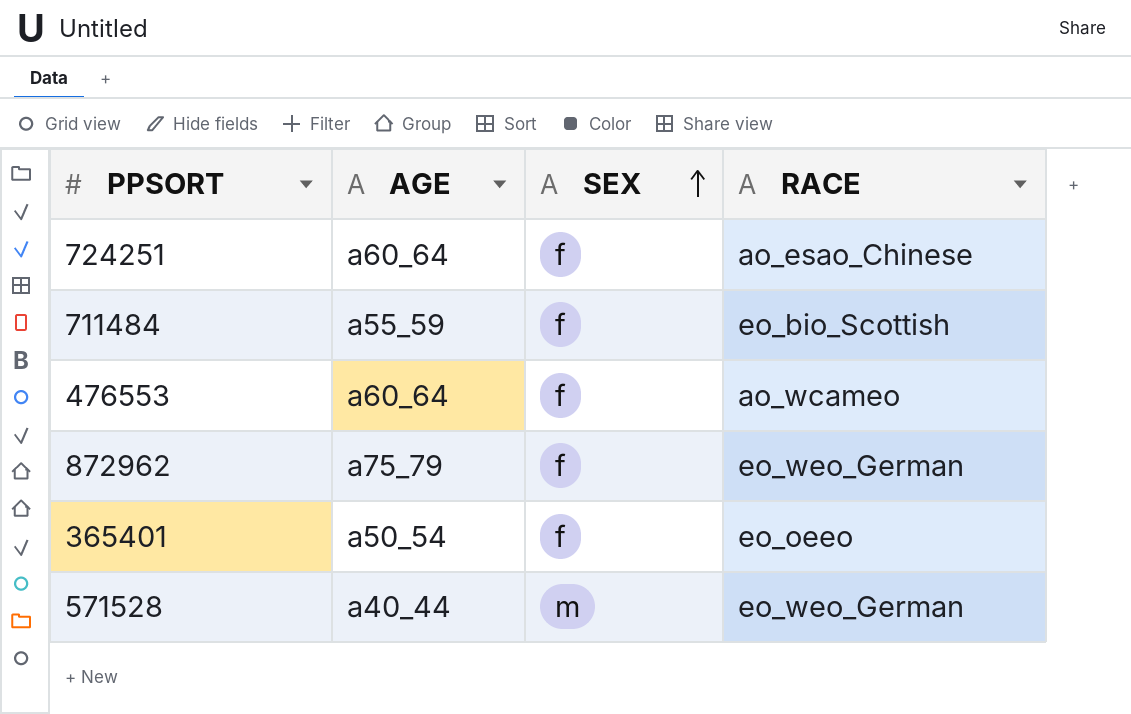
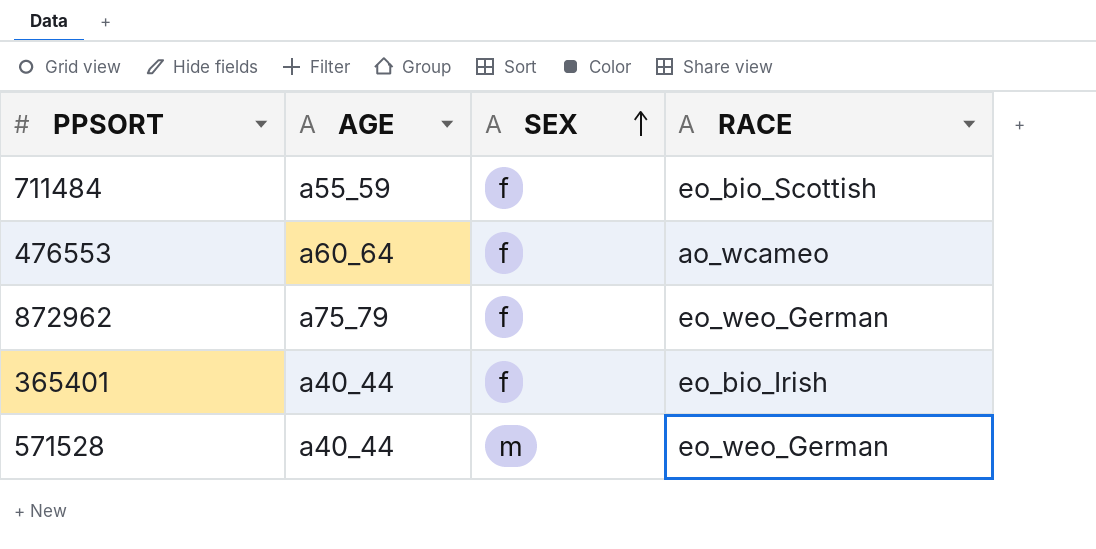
row 724251: a60_64 | f | ao_esao_Chinese -> none
365401 | AGE: a50_54 -> a40_44
365401 | RACE: eo_oeeo -> eo_bio_Irish

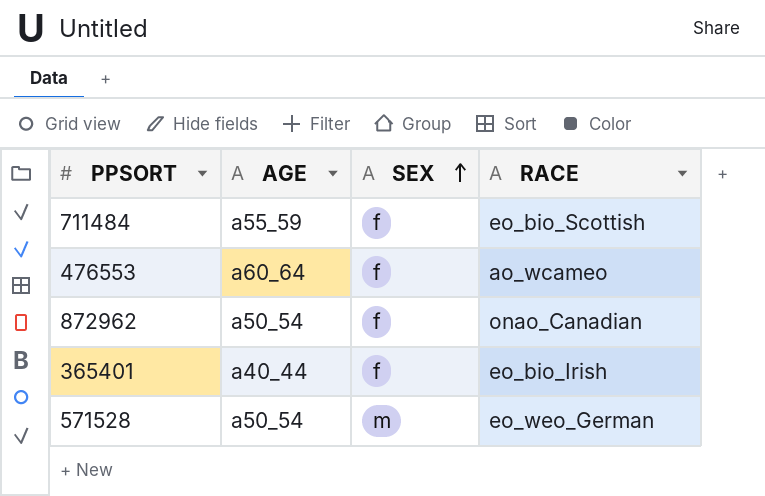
872962 | AGE: a75_79 -> a50_54
872962 | RACE: eo_weo_German -> onao_Canadian
571528 | AGE: a40_44 -> a50_54

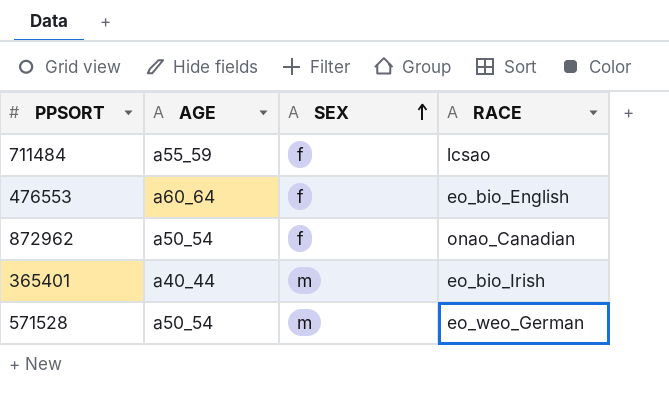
711484 | RACE: eo_bio_Scottish -> lcsao
476553 | RACE: ao_wcameo -> eo_bio_English
365401 | SEX: f -> m

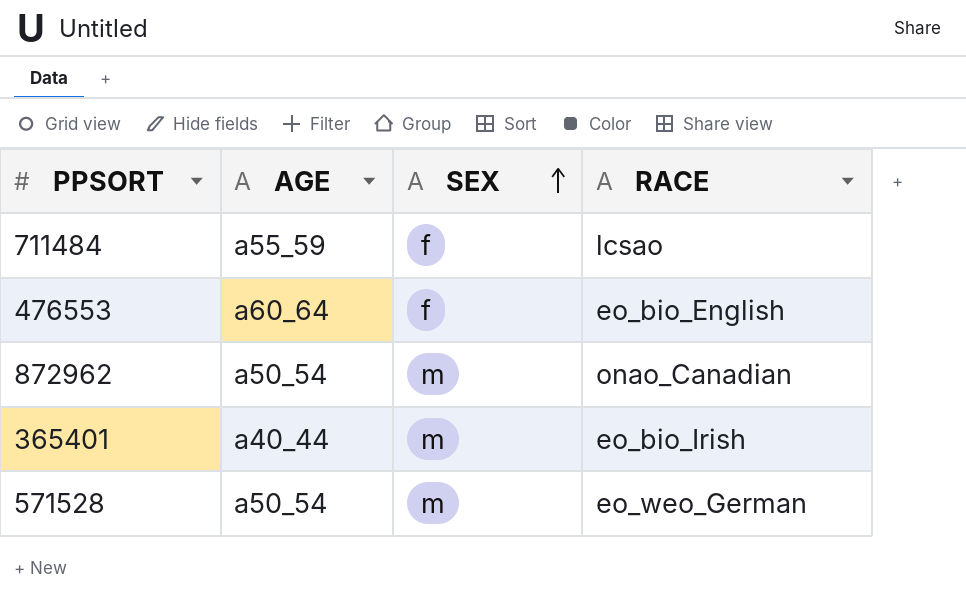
872962 | SEX: f -> m

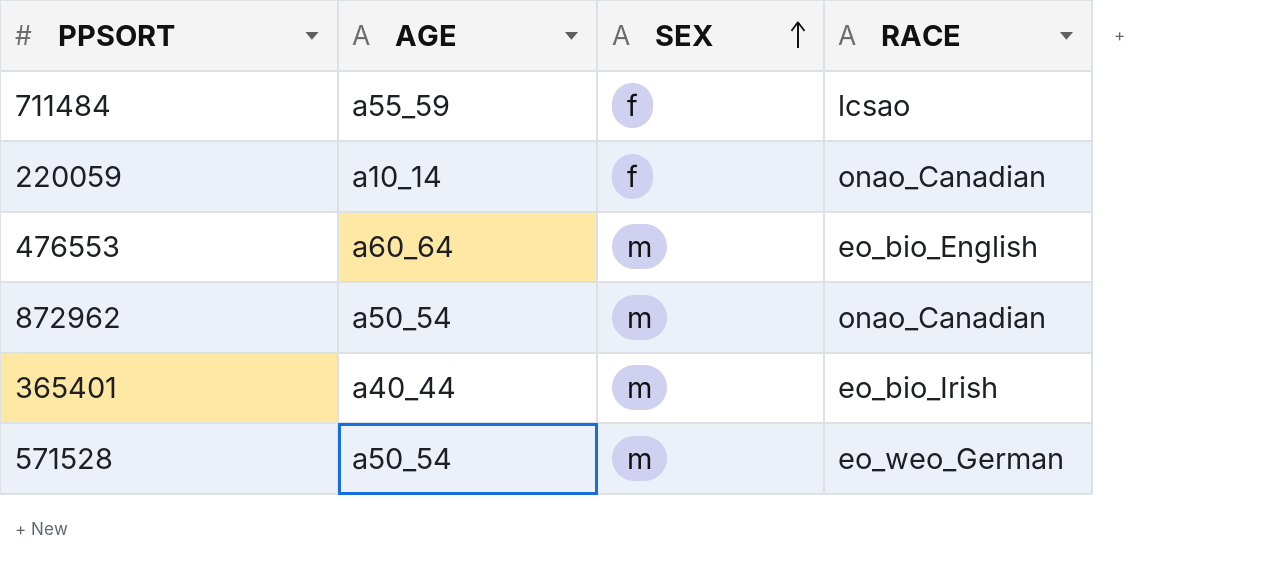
row 220059: none -> a10_14 | f | onao_Canadian
476553 | SEX: f -> m

